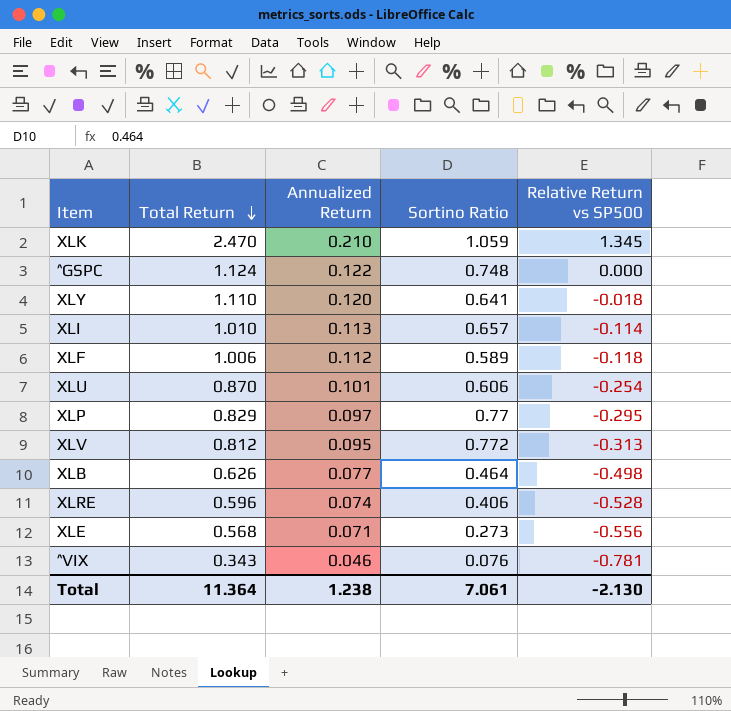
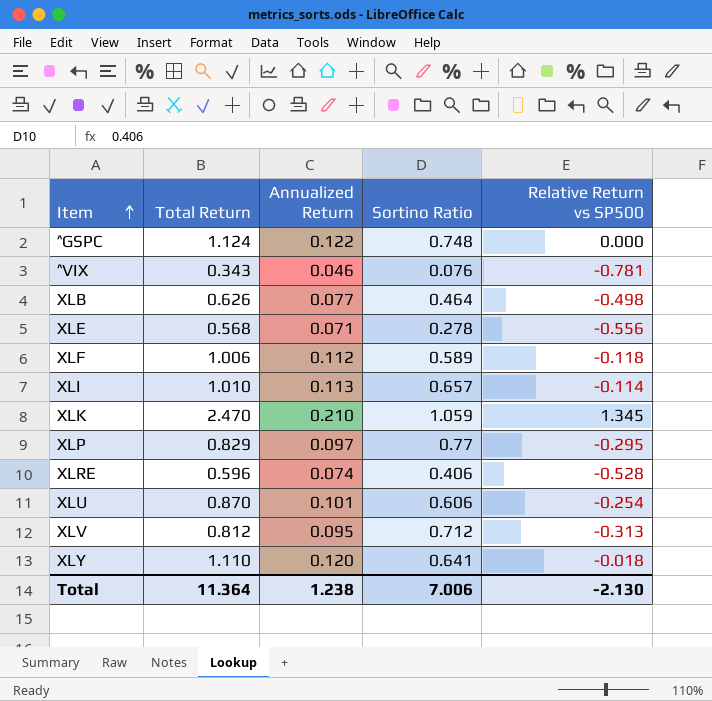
row order: Total Return descending -> Item ascending
XLE | Sortino Ratio: 0.273 -> 0.278
XLV | Sortino Ratio: 0.772 -> 0.712
Total | Sortino Ratio: 7.061 -> 7.006

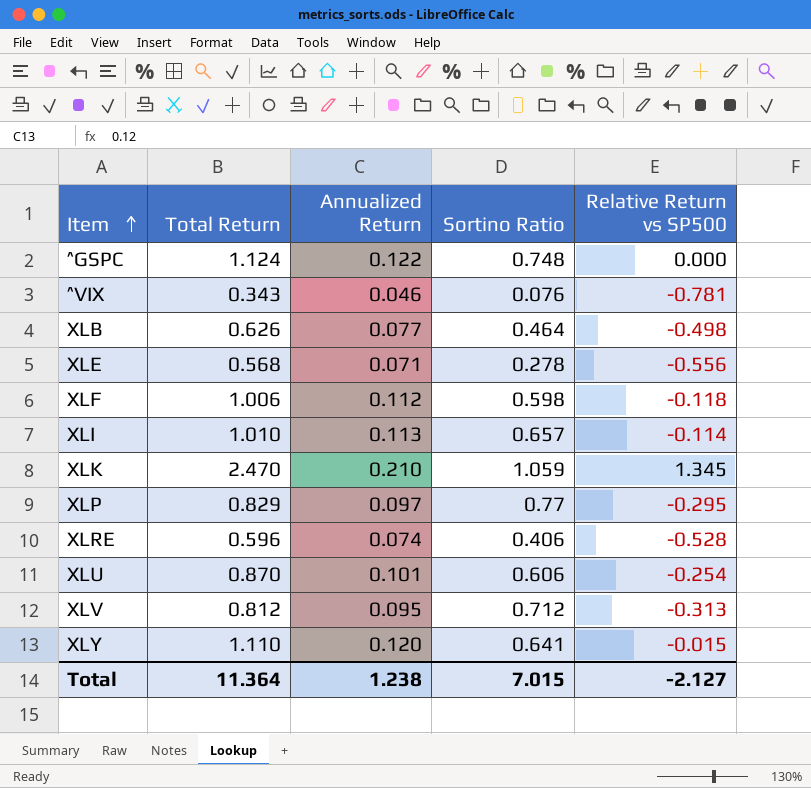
XLF | Sortino Ratio: 0.589 -> 0.598
XLY | Relative Return vs SP500: -0.018 -> -0.015
Total | Sortino Ratio: 7.006 -> 7.015
Total | Relative Return vs SP500: -2.130 -> -2.127

